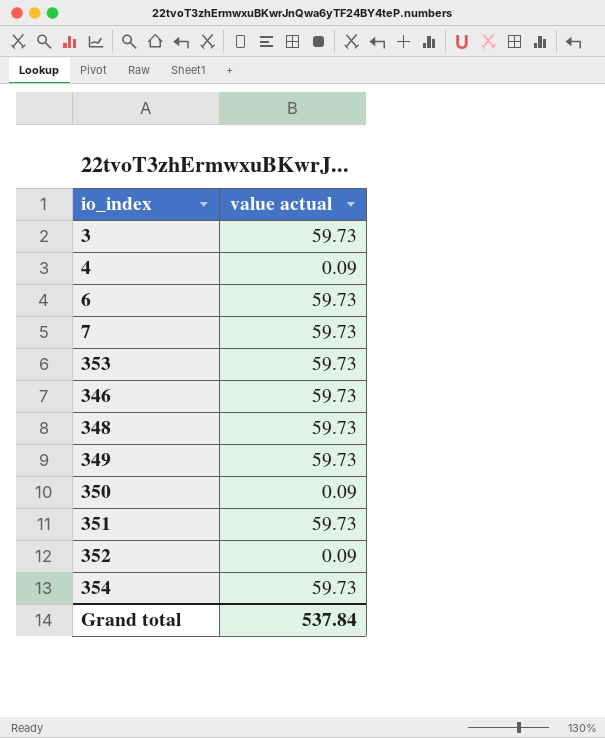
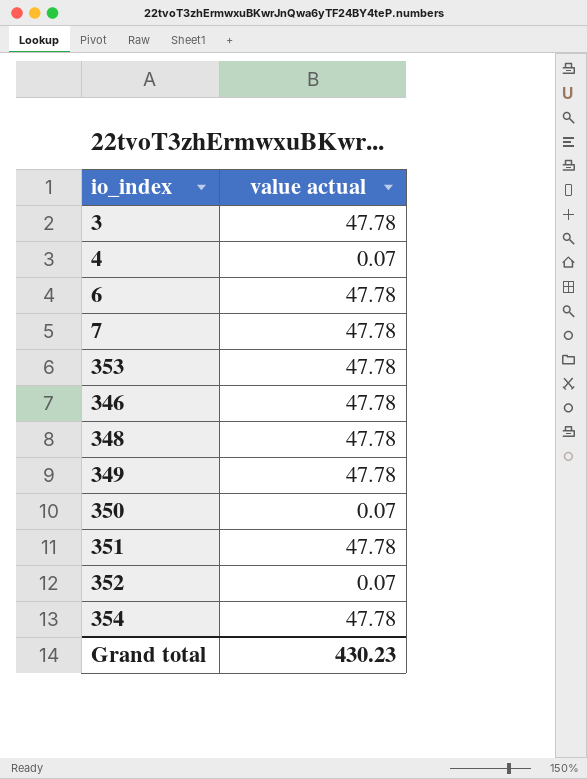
3 | value actual: 59.73 -> 47.78
4 | value actual: 0.09 -> 0.07
6 | value actual: 59.73 -> 47.78
7 | value actual: 59.73 -> 47.78
353 | value actual: 59.73 -> 47.78
346 | value actual: 59.73 -> 47.78
348 | value actual: 59.73 -> 47.78
349 | value actual: 59.73 -> 47.78
350 | value actual: 0.09 -> 0.07
351 | value actual: 59.73 -> 47.78
352 | value actual: 0.09 -> 0.07
354 | value actual: 59.73 -> 47.78
Grand total | value actual: 537.84 -> 430.23

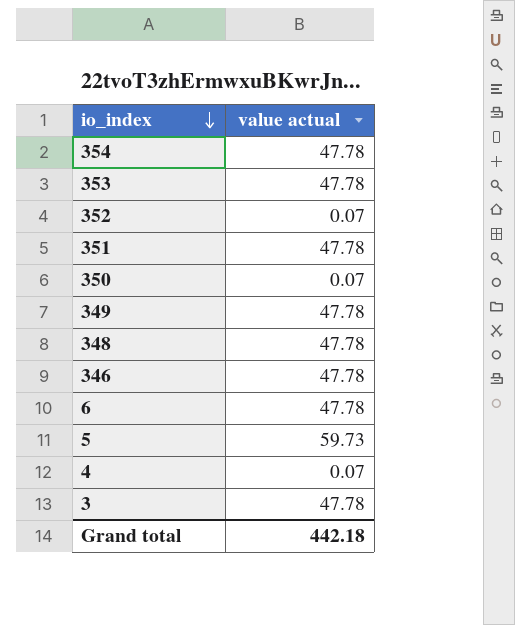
row order: none -> io_index descending
row 7: 47.78 -> none
row 5: none -> 59.73
Grand total | value actual: 430.23 -> 442.18

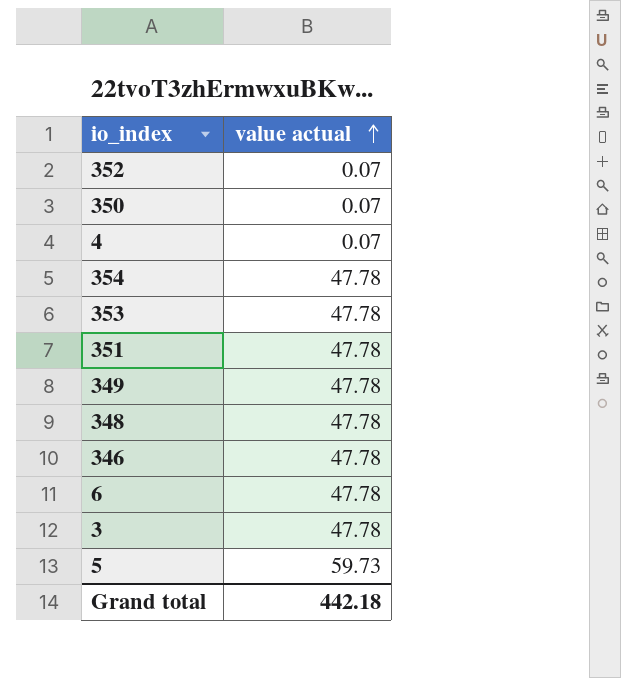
row order: io_index descending -> value actual ascending

